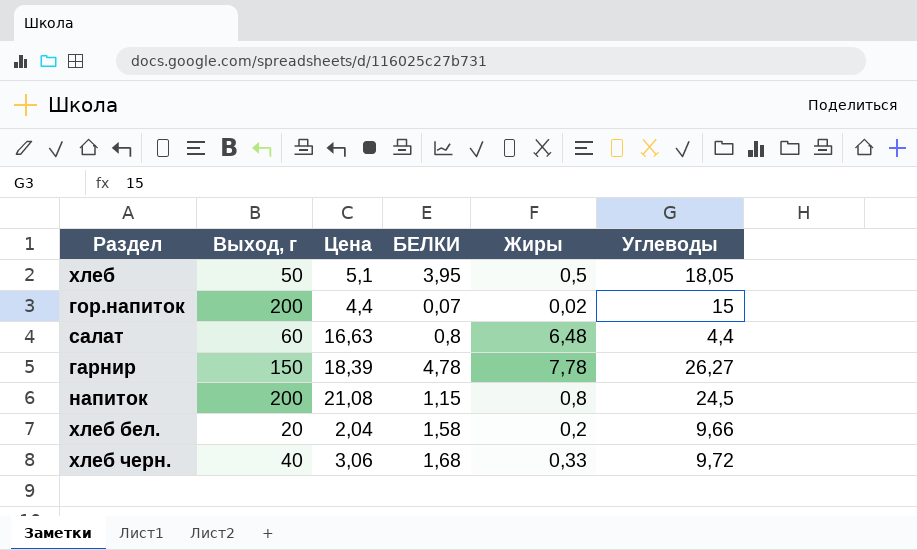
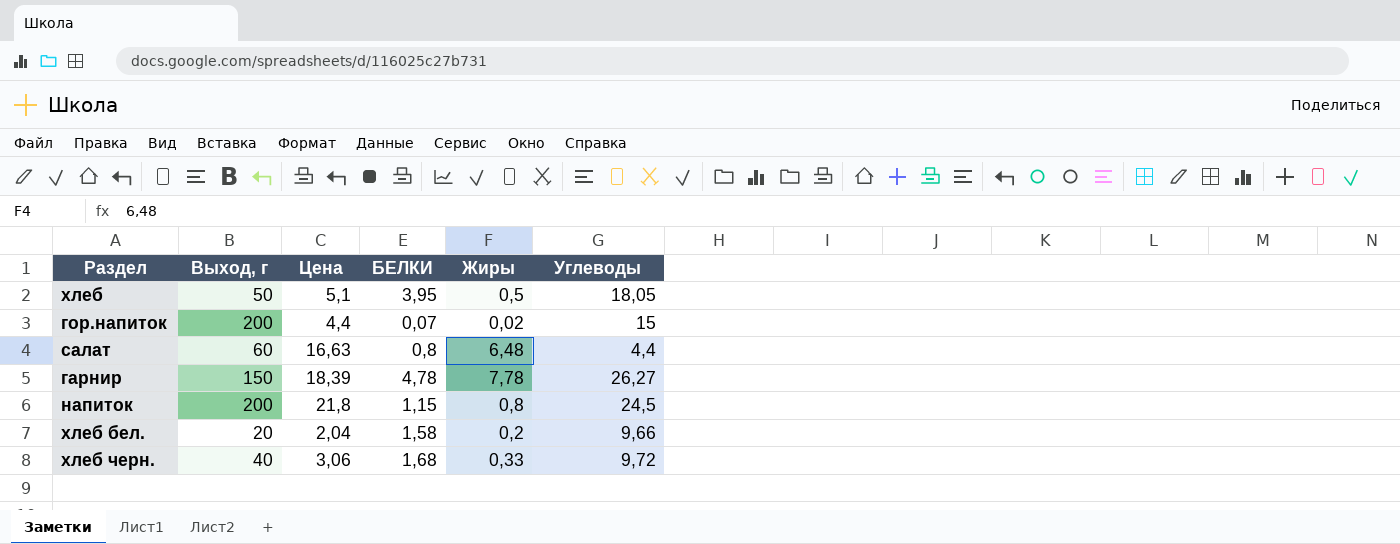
напиток | Цена: 21,08 -> 21,8

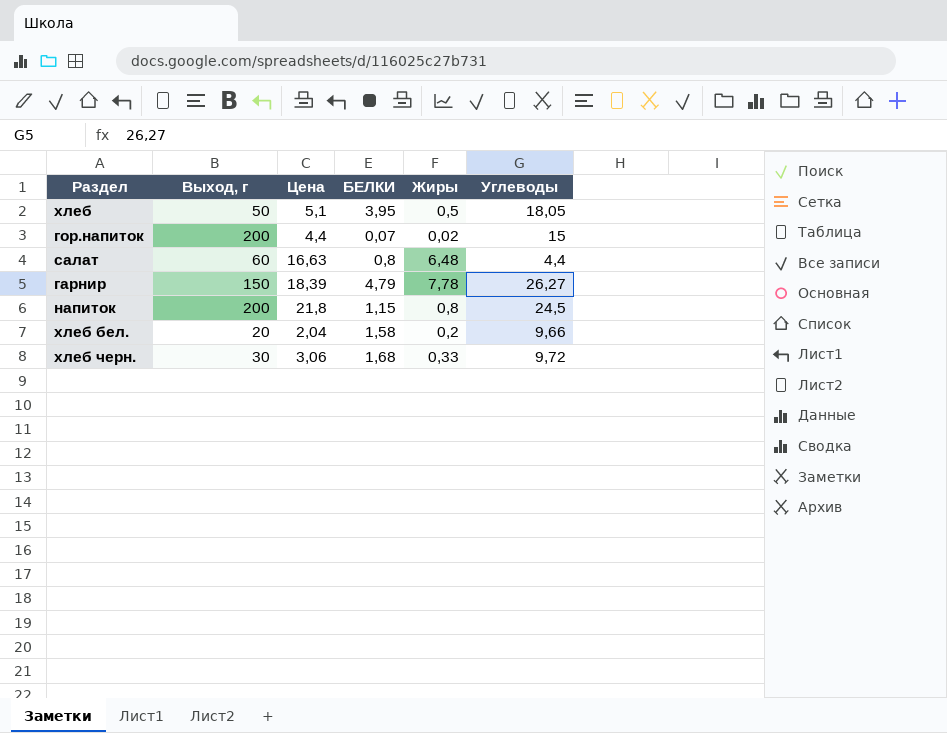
гарнир | БЕЛКИ: 4,78 -> 4,79
хлеб черн. | Выход, г: 40 -> 30

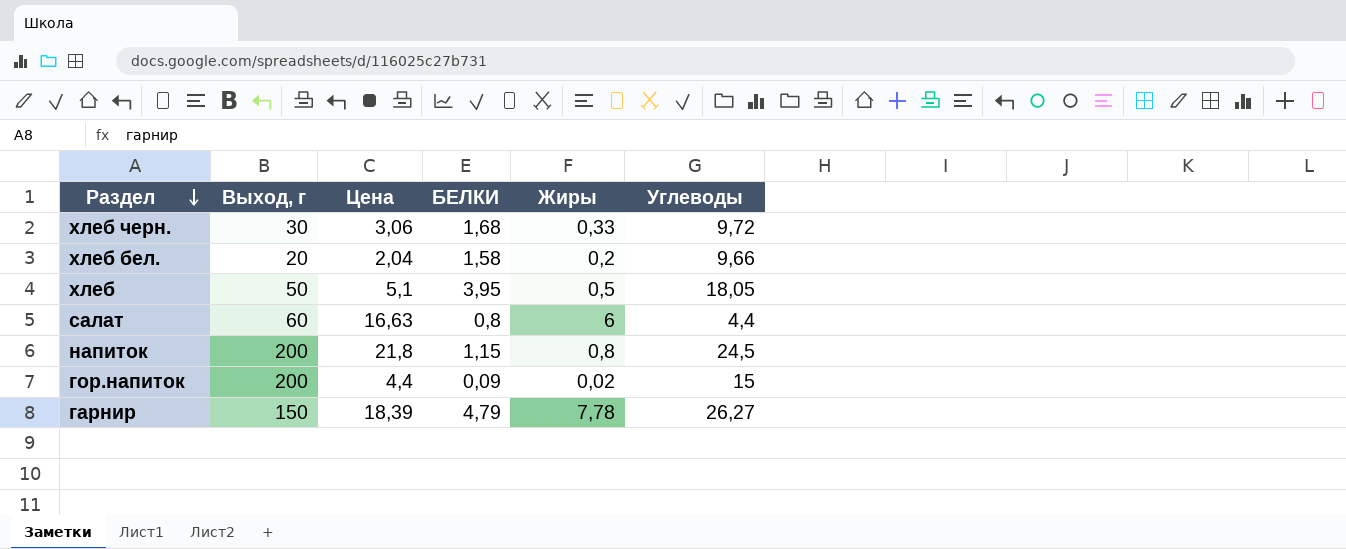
row order: none -> Раздел descending
салат | Жиры: 6,48 -> 6
гор.напиток | БЕЛКИ: 0,07 -> 0,09

